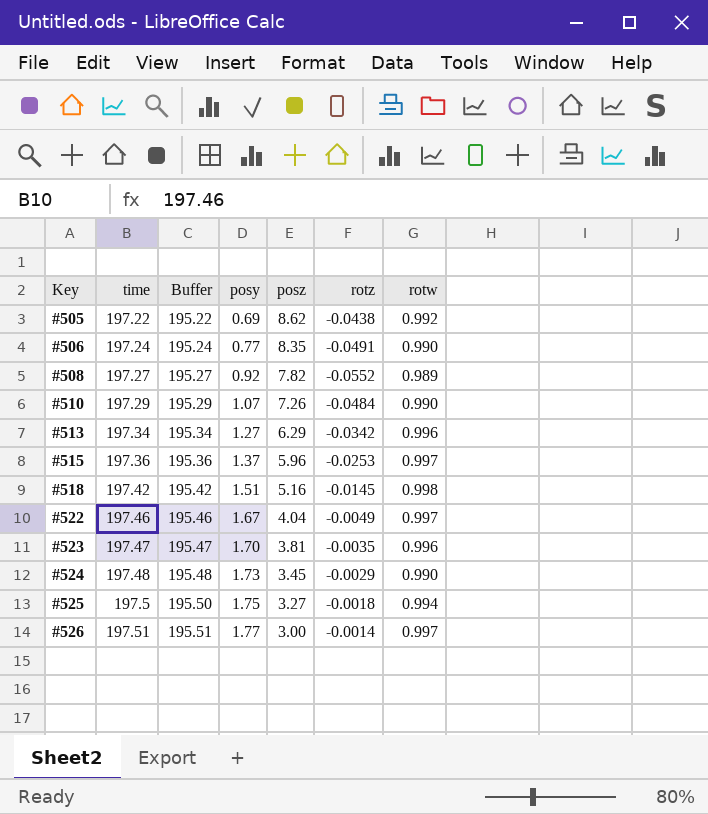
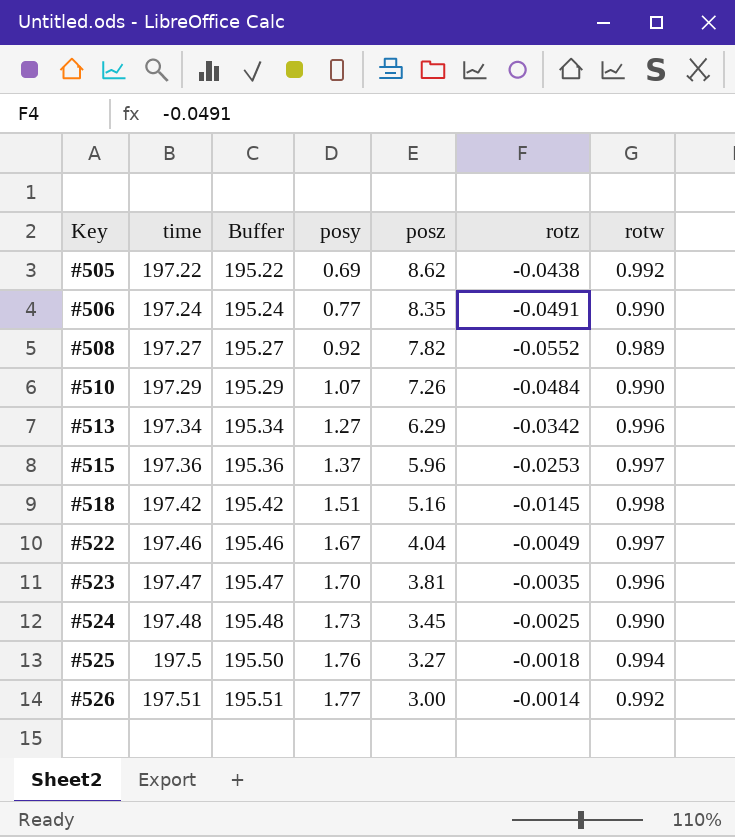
#524 | rotz: -0.0029 -> -0.0025
#525 | posy: 1.75 -> 1.76
#526 | rotw: 0.997 -> 0.992

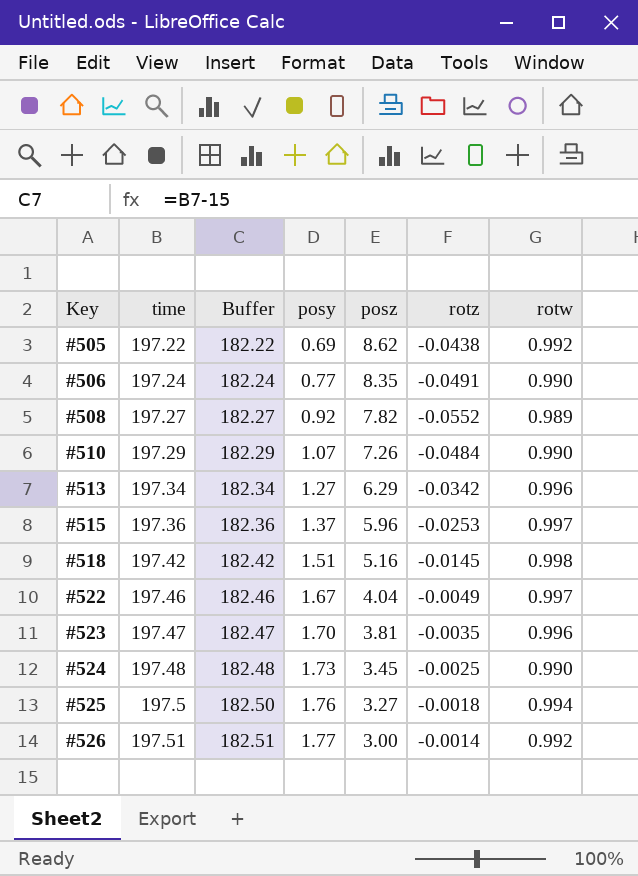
column Buffer | formula: [time] - 2 -> [time] - 15

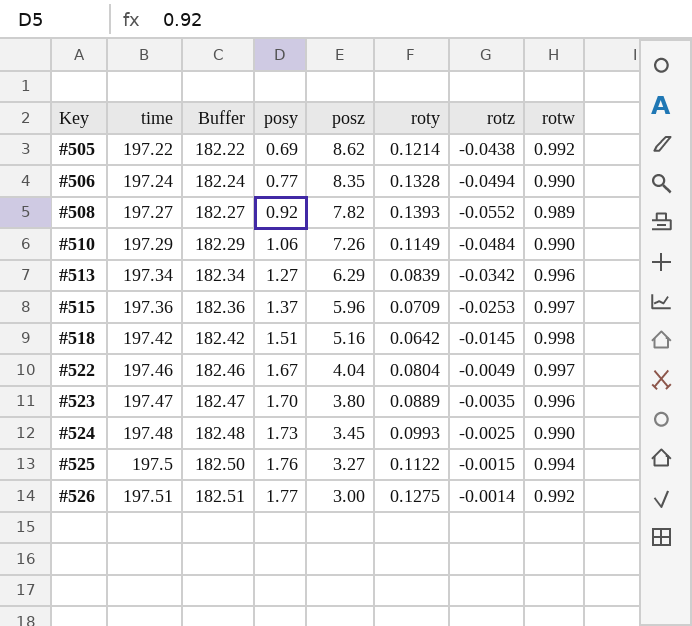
column roty | position: none -> 6
#506 | rotz: -0.0491 -> -0.0494
#510 | posy: 1.07 -> 1.06
#523 | posz: 3.81 -> 3.80
#525 | rotz: -0.0018 -> -0.0015

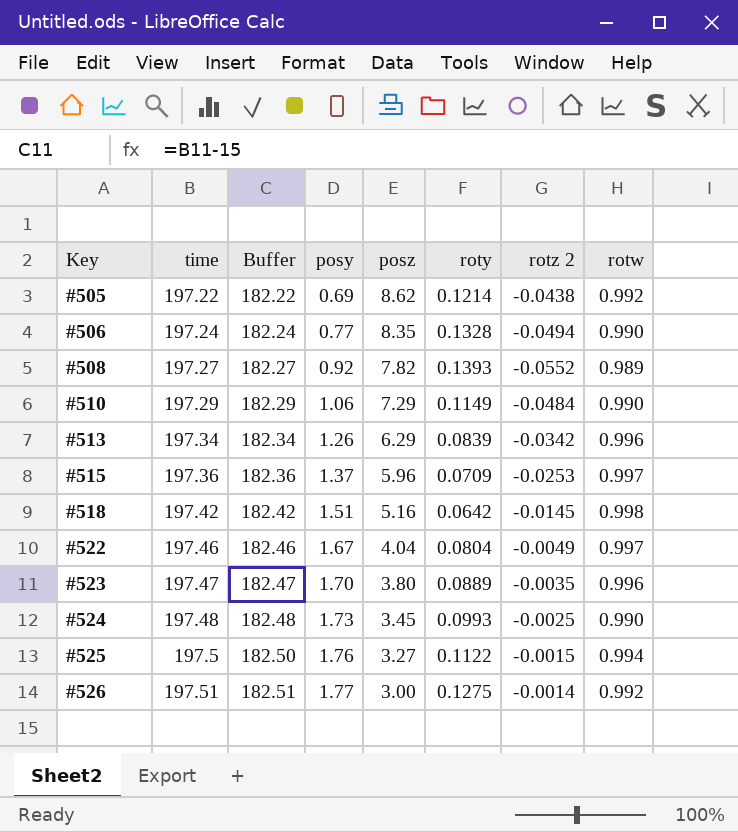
column name: rotz -> rotz 2
#510 | posz: 7.26 -> 7.29
#513 | posy: 1.27 -> 1.26

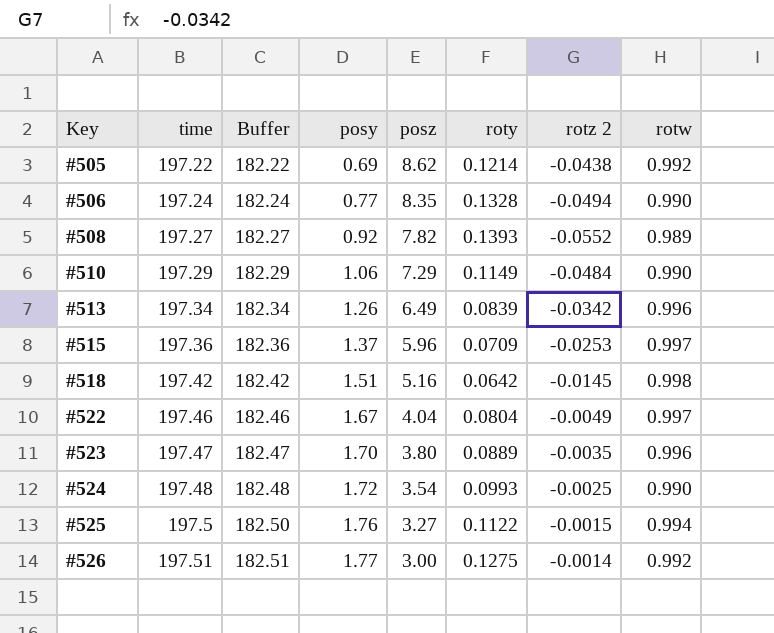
#513 | posz: 6.29 -> 6.49
#524 | posy: 1.73 -> 1.72
#524 | posz: 3.45 -> 3.54

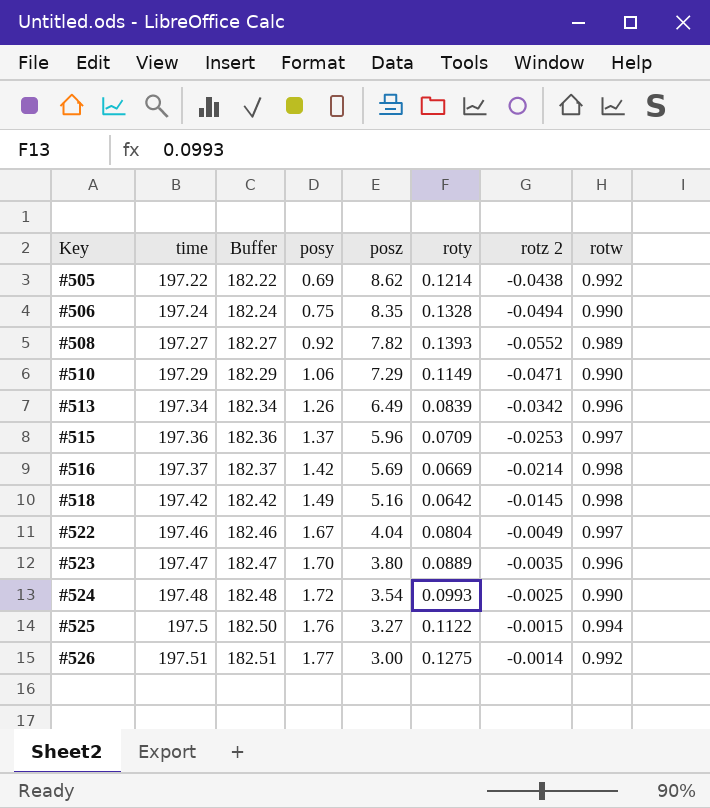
#506 | posy: 0.77 -> 0.75
#510 | rotz 2: -0.0484 -> -0.0471
row #516: none -> 197.37 | 182.37 | 1.42 | 5.69 | 0.0669 | -0.0214 | 0.998
#518 | posy: 1.51 -> 1.49

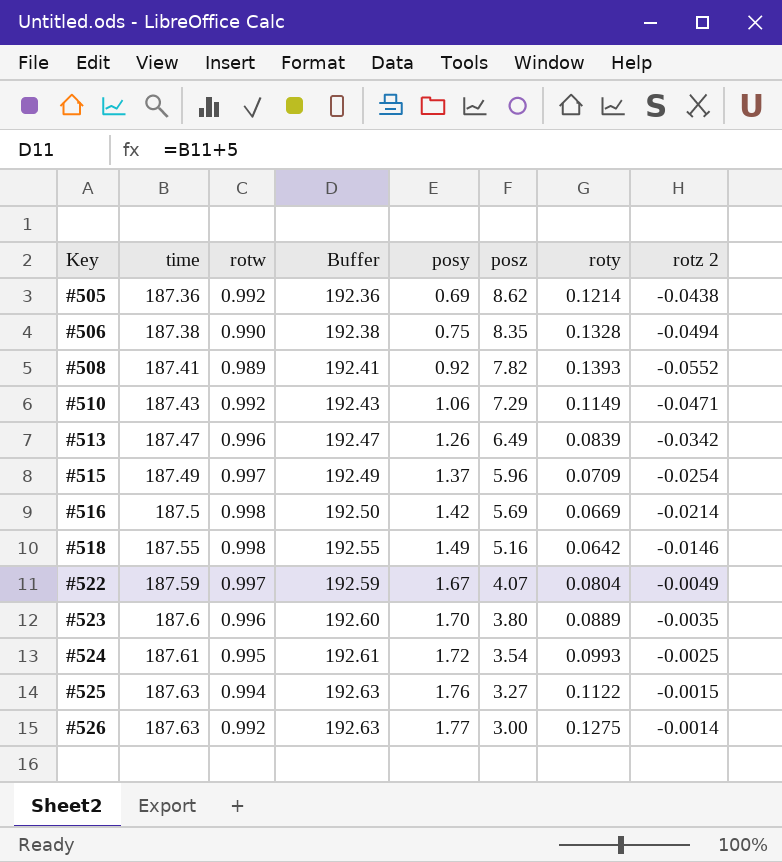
column rotw | position: 8 -> 3
column Buffer | formula: [time] - 15 -> [time] + 5
#505 | time: 197.22 -> 187.36
#506 | time: 197.24 -> 187.38
#508 | time: 197.27 -> 187.41
#510 | time: 197.29 -> 187.43
#510 | rotw: 0.990 -> 0.992
#513 | time: 197.34 -> 187.47
#515 | time: 197.36 -> 187.49
#515 | rotz 2: -0.0253 -> -0.0254
#516 | time: 197.37 -> 187.5
#518 | time: 197.42 -> 187.55
#518 | rotz 2: -0.0145 -> -0.0146
#522 | time: 197.46 -> 187.59
#522 | posz: 4.04 -> 4.07
#523 | time: 197.47 -> 187.6
#524 | time: 197.48 -> 187.61
#524 | rotw: 0.990 -> 0.995
#525 | time: 197.5 -> 187.63
#526 | time: 197.51 -> 187.63

